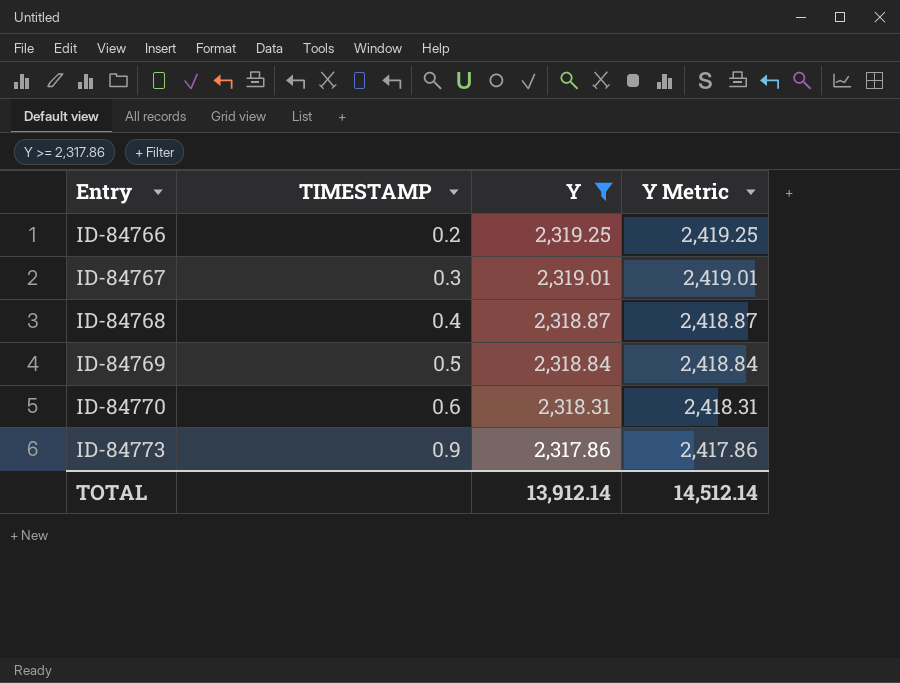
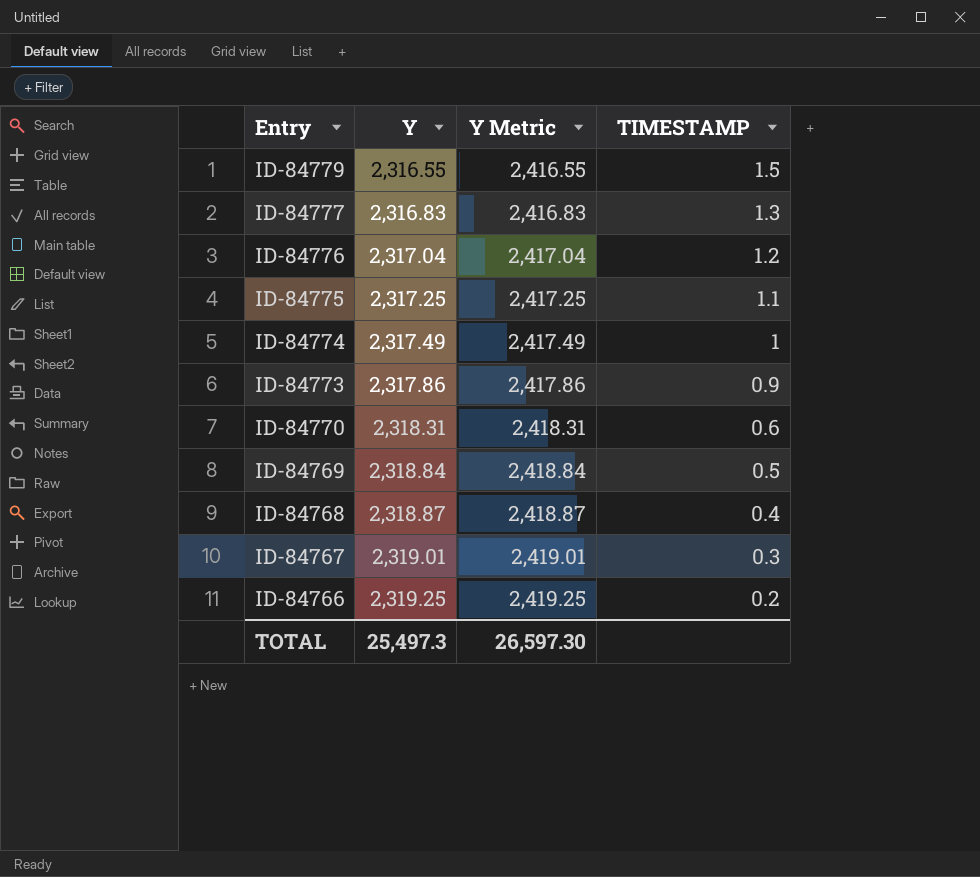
filter: Y >= 2,317.86 -> none
row order: Entry ascending -> Entry descending
column TIMESTAMP | position: 2 -> 4
TOTAL | Y: 13,912.14 -> 25,497.3
TOTAL | Y Metric: 14,512.14 -> 26,597.30

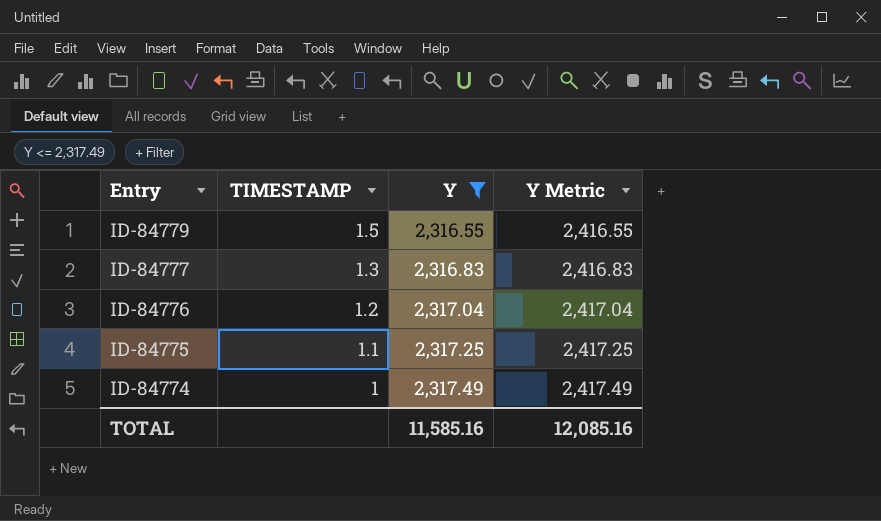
filter: none -> Y <= 2,317.49
column TIMESTAMP | position: 4 -> 2
TOTAL | Y: 25,497.3 -> 11,585.16
TOTAL | Y Metric: 26,597.30 -> 12,085.16

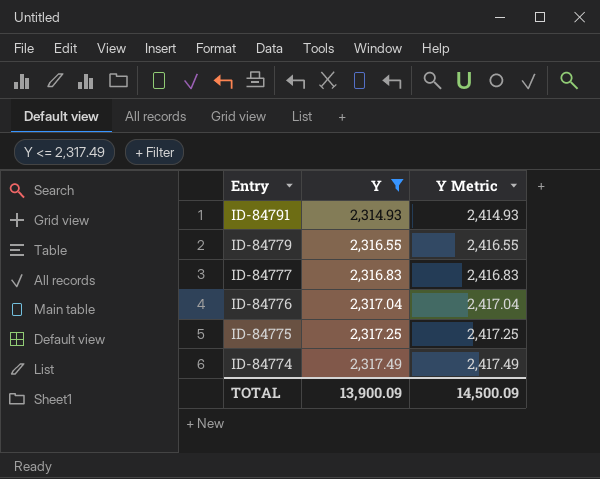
column TIMESTAMP | position: 2 -> none
row ID-84791: none -> 2,314.93 | 2,414.93
TOTAL | Y: 11,585.16 -> 13,900.09
TOTAL | Y Metric: 12,085.16 -> 14,500.09

